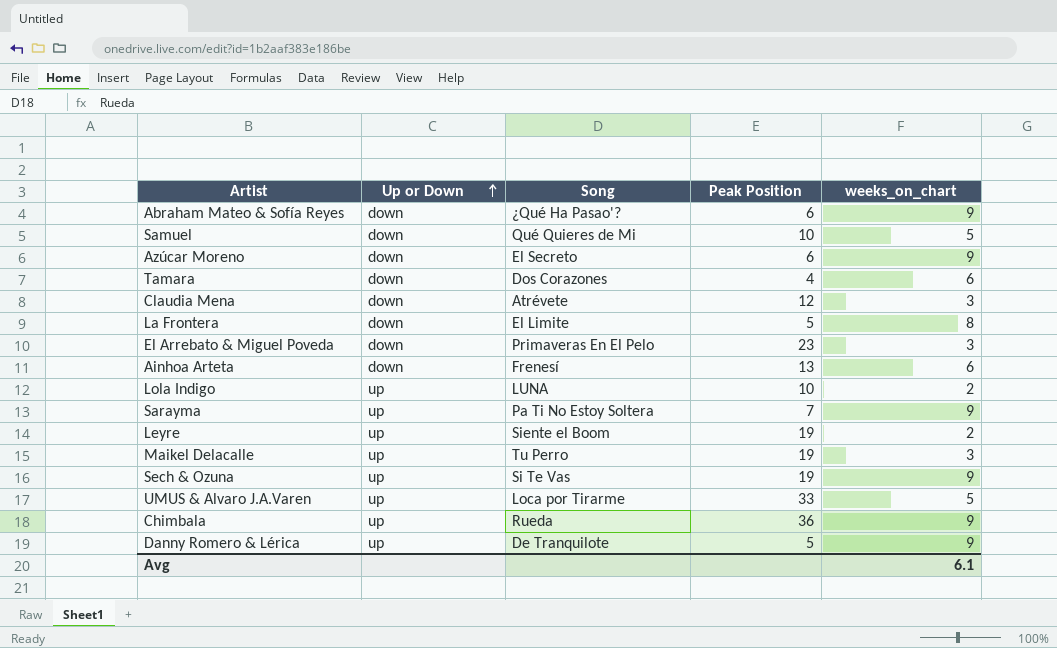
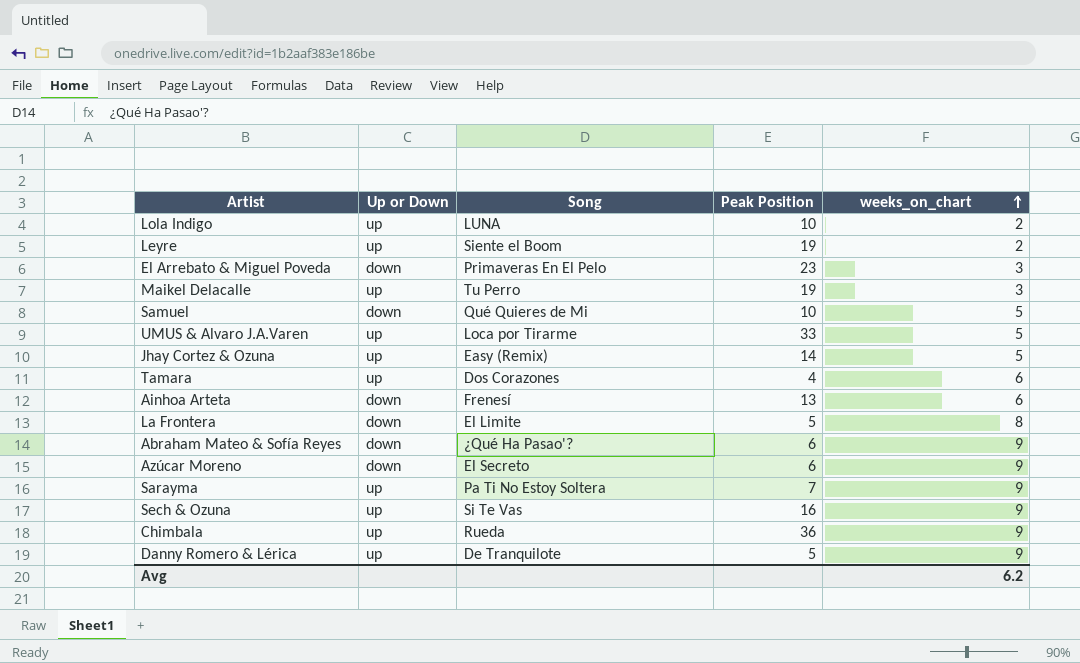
row order: Up or Down ascending -> weeks_on_chart ascending
row Claudia Mena: down | Atrévete | 12 | 3 -> none
row Jhay Cortez & Ozuna: none -> up | Easy (Remix) | 14 | 5
Tamara | Up or Down: down -> up
Sech & Ozuna | Peak Position: 19 -> 16
Avg | weeks_on_chart: 6.1 -> 6.2

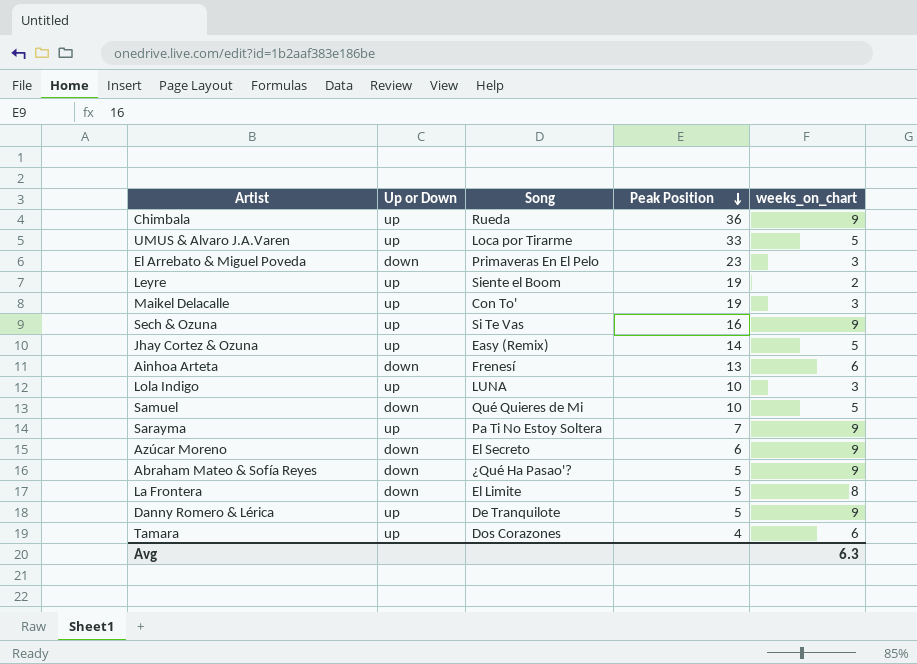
row order: weeks_on_chart ascending -> Peak Position descending
Maikel Delacalle | Song: Tu Perro -> Con To'
Lola Indigo | weeks_on_chart: 2 -> 3
Abraham Mateo & Sofía Reyes | Peak Position: 6 -> 5
Avg | weeks_on_chart: 6.2 -> 6.3

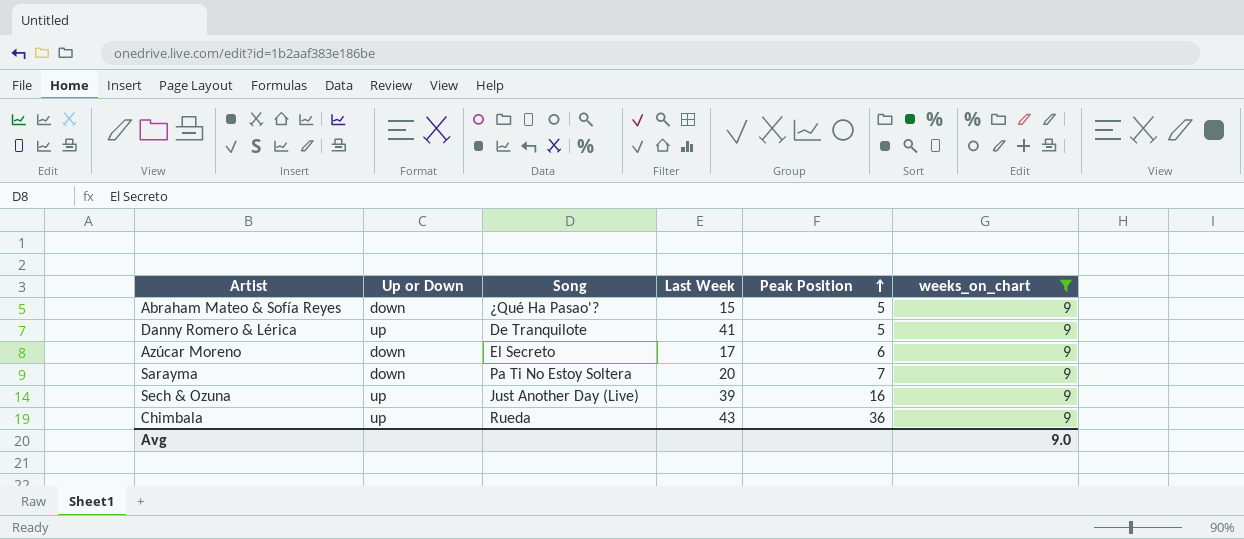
filter: none -> weeks_on_chart = 9
row order: Peak Position descending -> Peak Position ascending
column Last Week | position: none -> 4
Sarayma | Up or Down: up -> down
Sech & Ozuna | Song: Si Te Vas -> Just Another Day (Live)
Avg | weeks_on_chart: 6.3 -> 9.0

